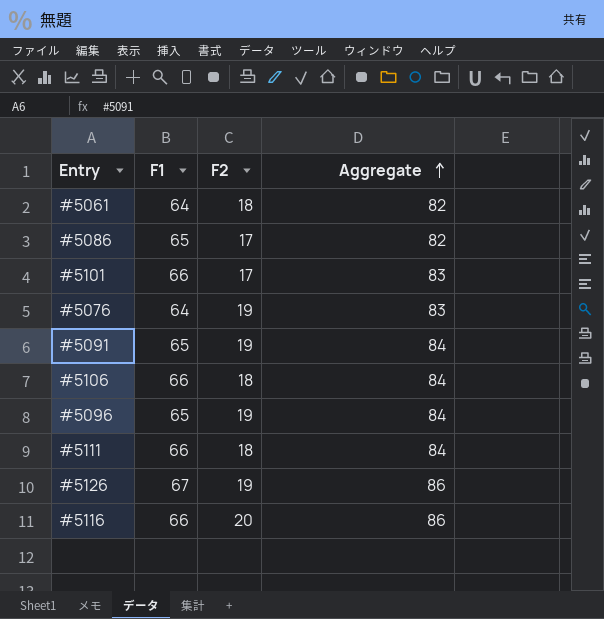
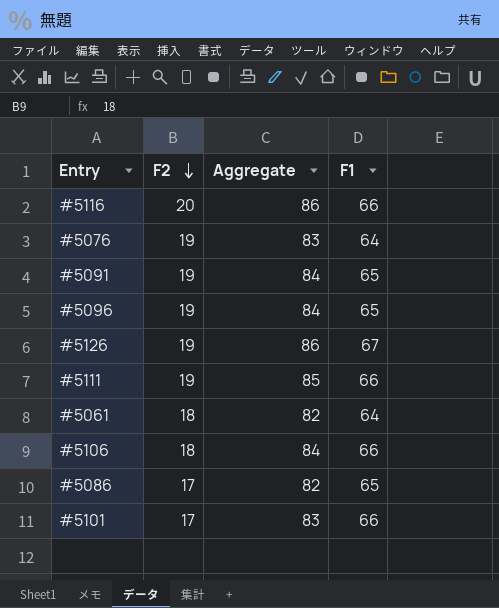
row order: Aggregate ascending -> F2 descending
column F1 | position: 2 -> 4
#5111 | F2: 18 -> 19
#5111 | Aggregate: 84 -> 85

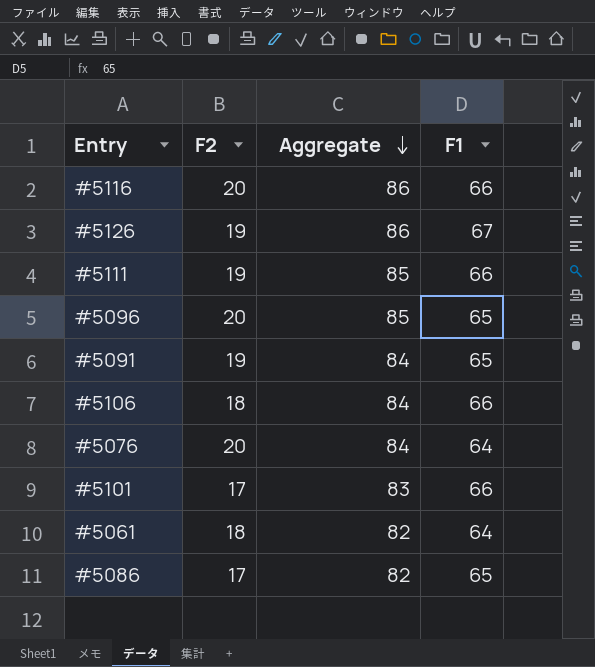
row order: F2 descending -> Aggregate descending
#5096 | F2: 19 -> 20
#5096 | Aggregate: 84 -> 85
#5076 | F2: 19 -> 20
#5076 | Aggregate: 83 -> 84

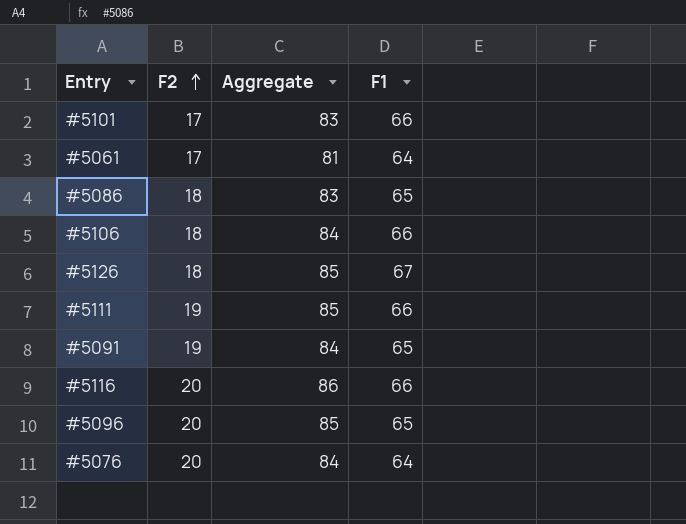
row order: Aggregate descending -> F2 ascending
#5061 | F2: 18 -> 17
#5061 | Aggregate: 82 -> 81
#5086 | F2: 17 -> 18
#5086 | Aggregate: 82 -> 83
#5126 | F2: 19 -> 18
#5126 | Aggregate: 86 -> 85

